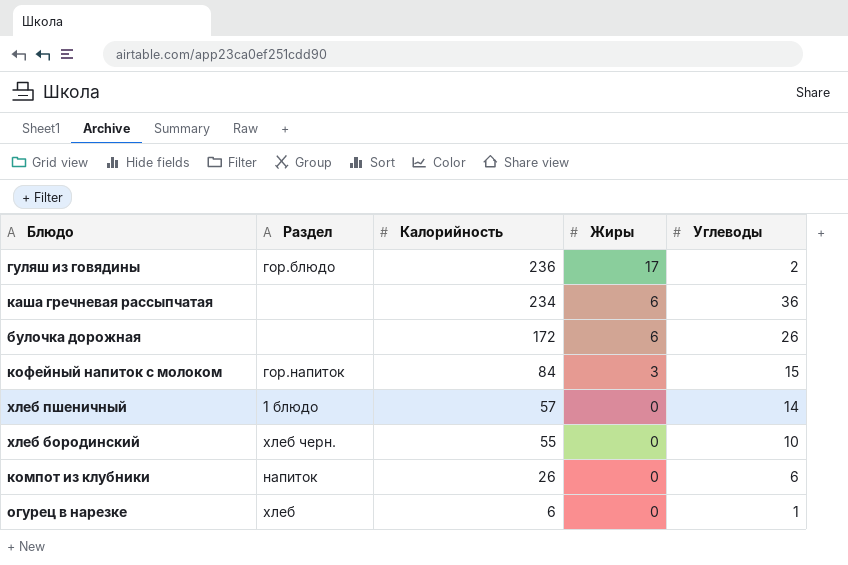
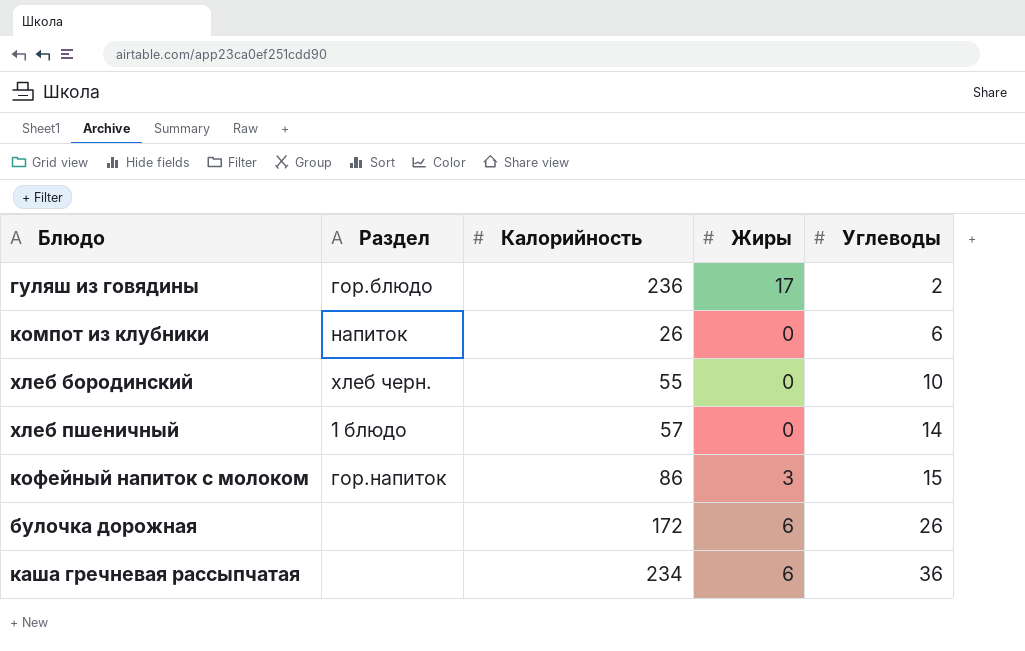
row order: Калорийность descending -> Углеводы ascending
row огурец в нарезке: хлеб | 6 | 0 | 1 -> none
кофейный напиток с молоком | Калорийность: 84 -> 86

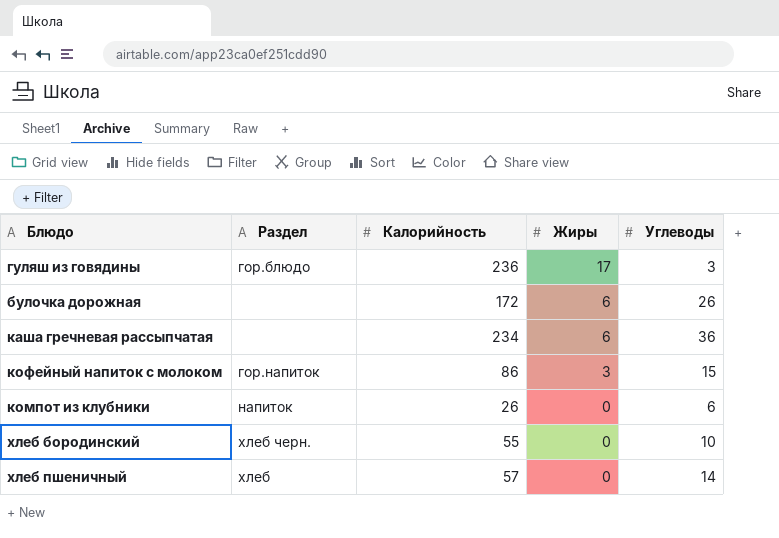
row order: Углеводы ascending -> Жиры descending
гуляш из говядины | Углеводы: 2 -> 3
хлеб пшеничный | Раздел: 1 блюдо -> хлеб

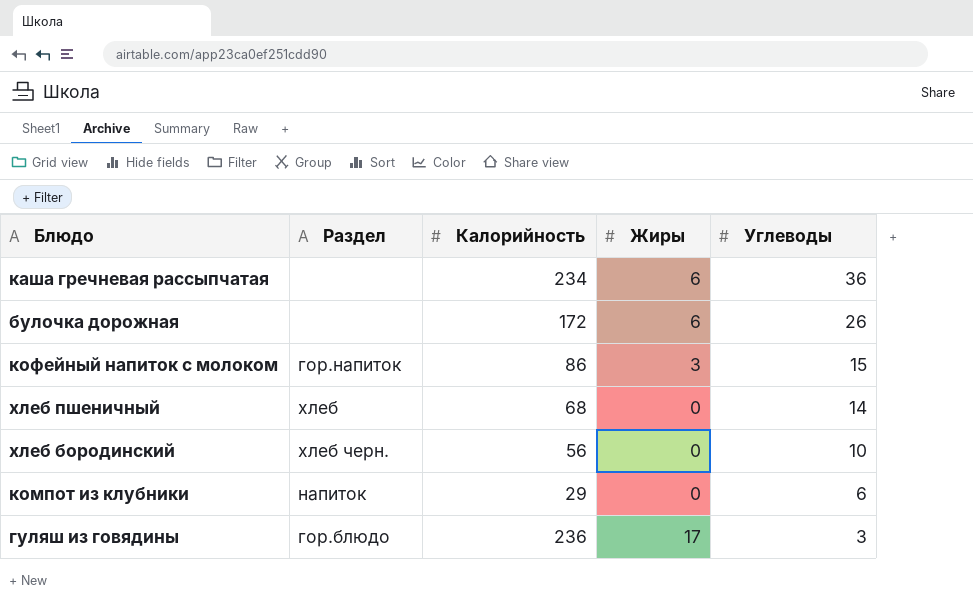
row order: Жиры descending -> Углеводы descending
хлеб пшеничный | Калорийность: 57 -> 68
хлеб бородинский | Калорийность: 55 -> 56
компот из клубники | Калорийность: 26 -> 29

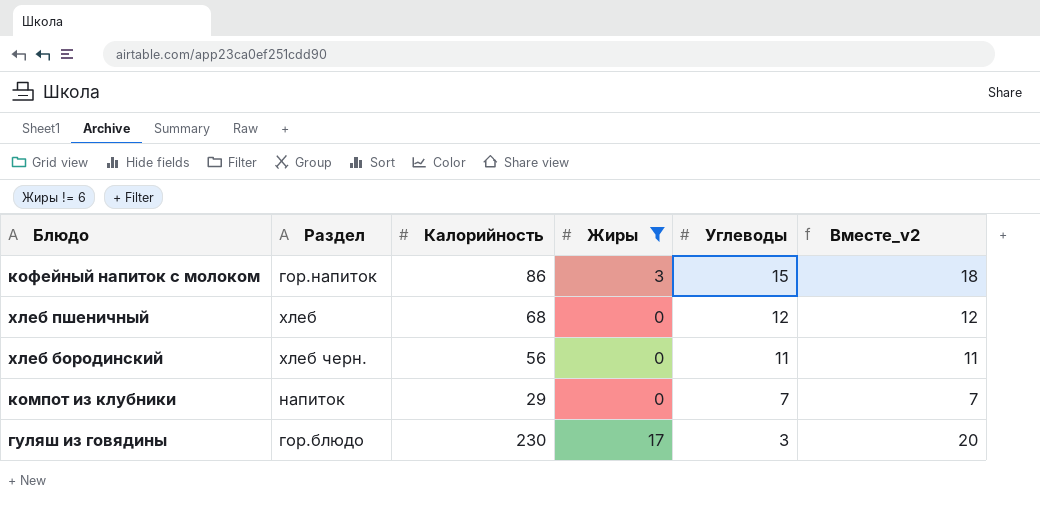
filter: none -> Жиры != 6
column Вместе_v2 | formula: none -> [Жиры] + [Углеводы]
хлеб пшеничный | Углеводы: 14 -> 12
хлеб бородинский | Углеводы: 10 -> 11
компот из клубники | Углеводы: 6 -> 7
гуляш из говядины | Калорийность: 236 -> 230

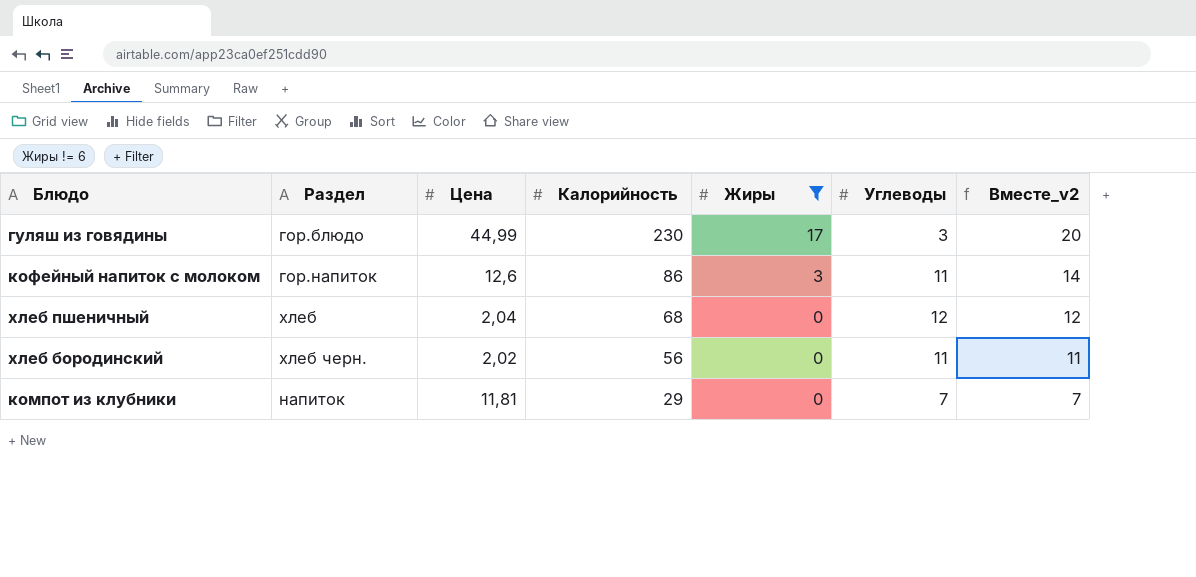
row order: Углеводы descending -> Калорийность descending
column Цена | position: none -> 3
кофейный напиток с молоком | Углеводы: 15 -> 11
кофейный напиток с молоком | Вместе_v2: 18 -> 14

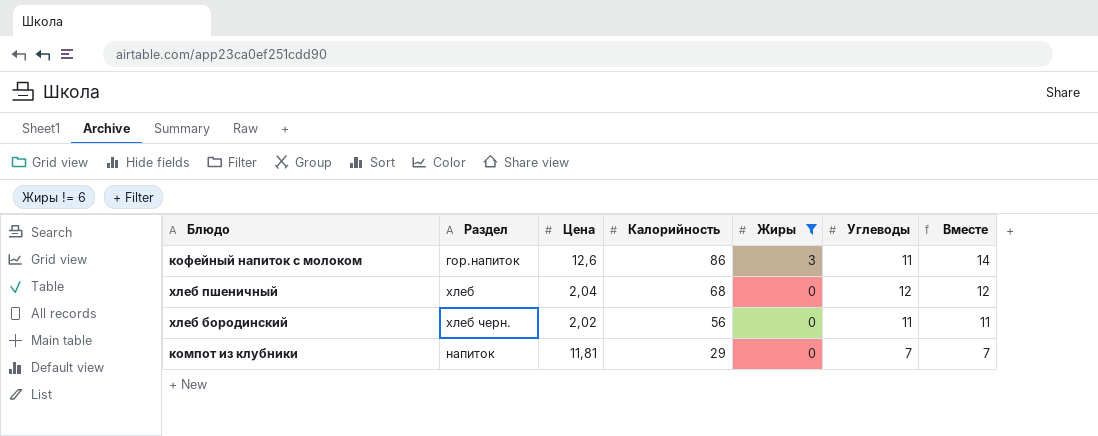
column name: Вместе_v2 -> Вместе
row гуляш из говядины: гор.блюдо | 44,99 | 230 | 17 | 3 | 20 -> none

